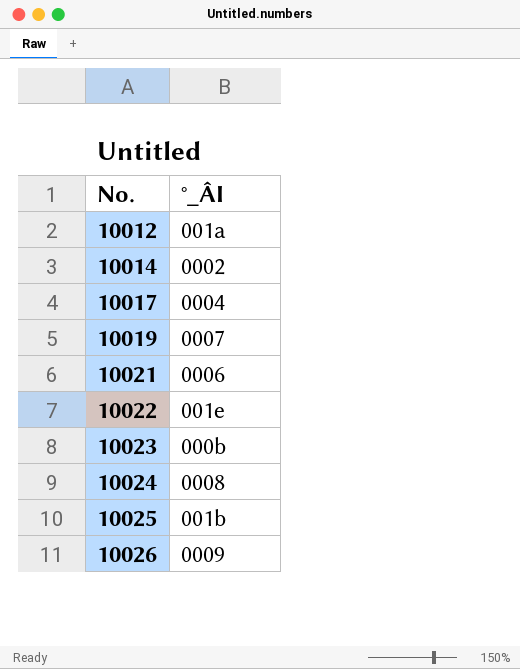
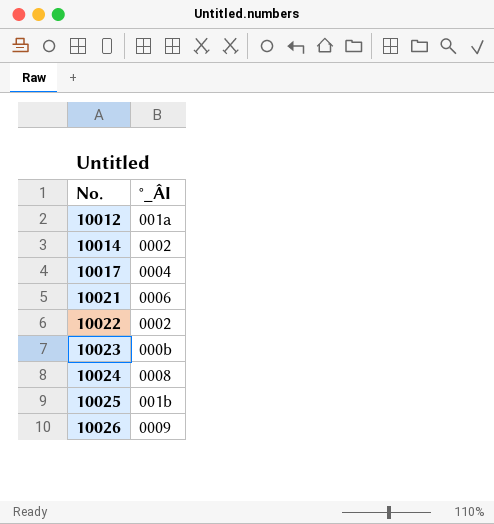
row 10019: 0007 -> none
10022 | °_ÂI: 001e -> 0002

